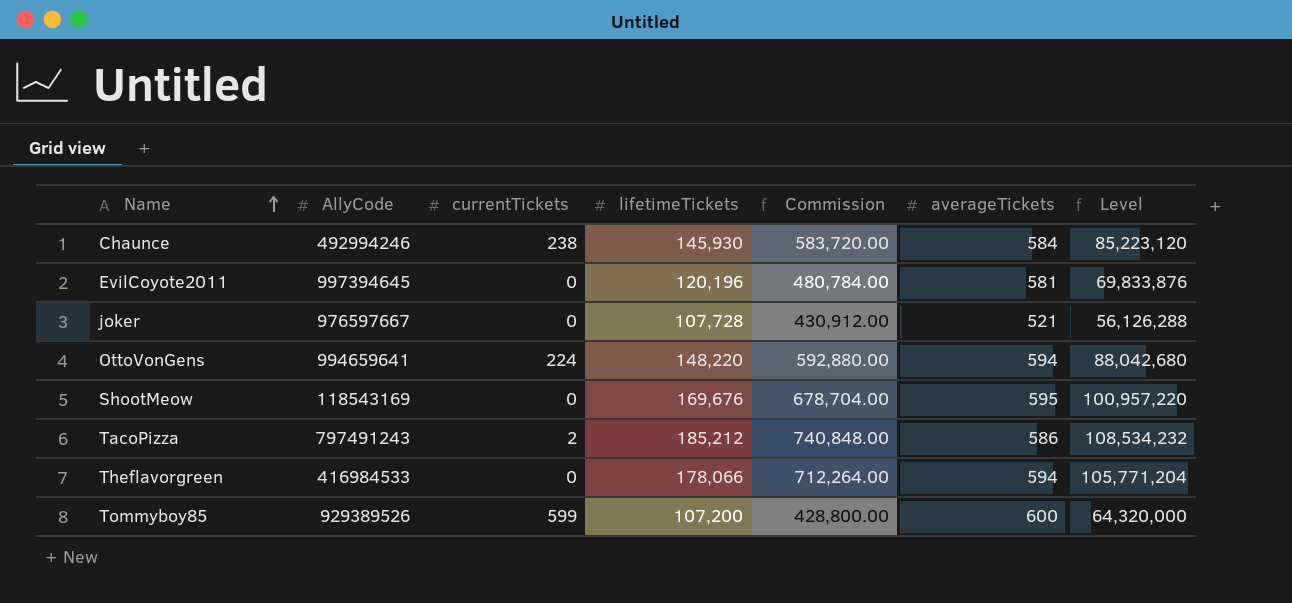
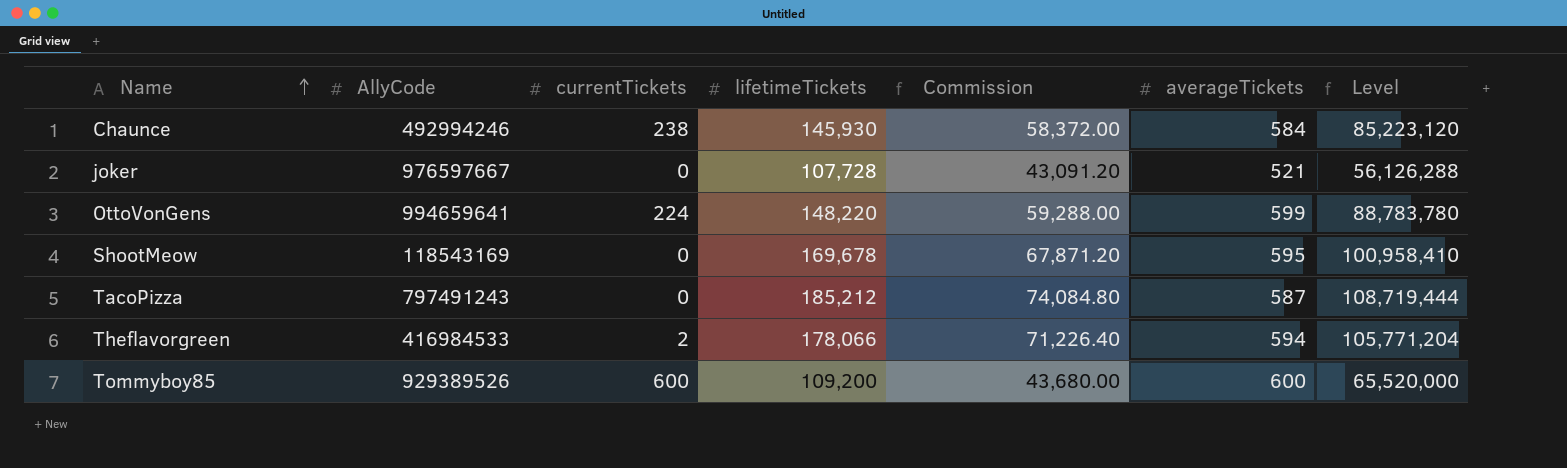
column Commission | formula: [lifetimeTickets] * 4 -> [lifetimeTickets] * 0.4
row EvilCoyote2011: 997394645 | 0 | 120,196 | 480,784.00 | 581 | 69,833,876 -> none
OttoVonGens | averageTickets: 594 -> 599
OttoVonGens | Level: 88,042,680 -> 88,783,780
ShootMeow | lifetimeTickets: 169,676 -> 169,678
ShootMeow | Level: 100,957,220 -> 100,958,410
TacoPizza | currentTickets: 2 -> 0
TacoPizza | averageTickets: 586 -> 587
TacoPizza | Level: 108,534,232 -> 108,719,444
Theflavorgreen | currentTickets: 0 -> 2
Tommyboy85 | currentTickets: 599 -> 600
Tommyboy85 | lifetimeTickets: 107,200 -> 109,200
Tommyboy85 | Level: 64,320,000 -> 65,520,000

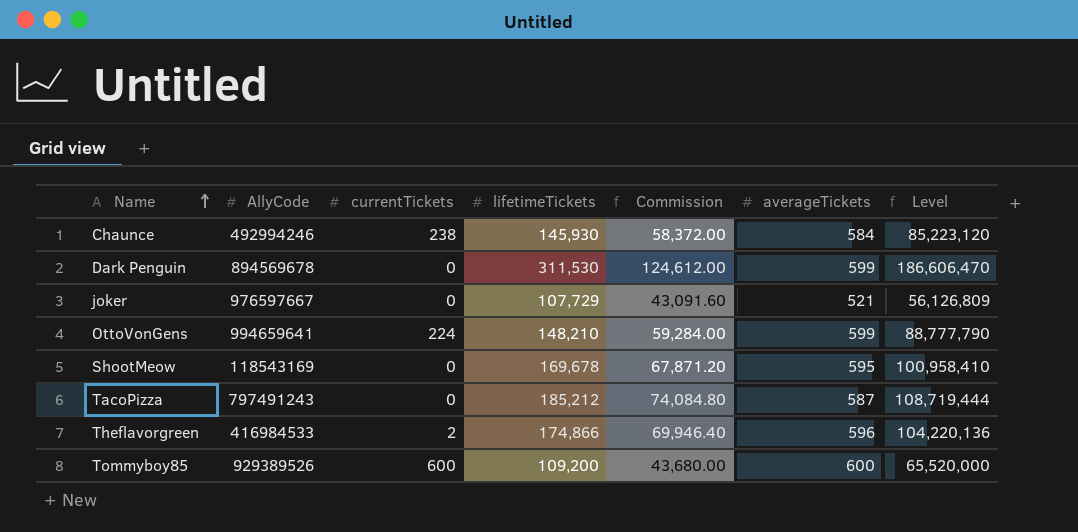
row Dark Penguin: none -> 894569678 | 0 | 311,530 | 124,612.00 | 599 | 186,606,470
joker | lifetimeTickets: 107,728 -> 107,729
joker | Commission: 43,091.20 -> 43,091.60
joker | Level: 56,126,288 -> 56,126,809
OttoVonGens | lifetimeTickets: 148,220 -> 148,210
OttoVonGens | Commission: 59,288.00 -> 59,284.00
OttoVonGens | Level: 88,783,780 -> 88,777,790
Theflavorgreen | lifetimeTickets: 178,066 -> 174,866
Theflavorgreen | Commission: 71,226.40 -> 69,946.40
Theflavorgreen | averageTickets: 594 -> 596
Theflavorgreen | Level: 105,771,204 -> 104,220,136

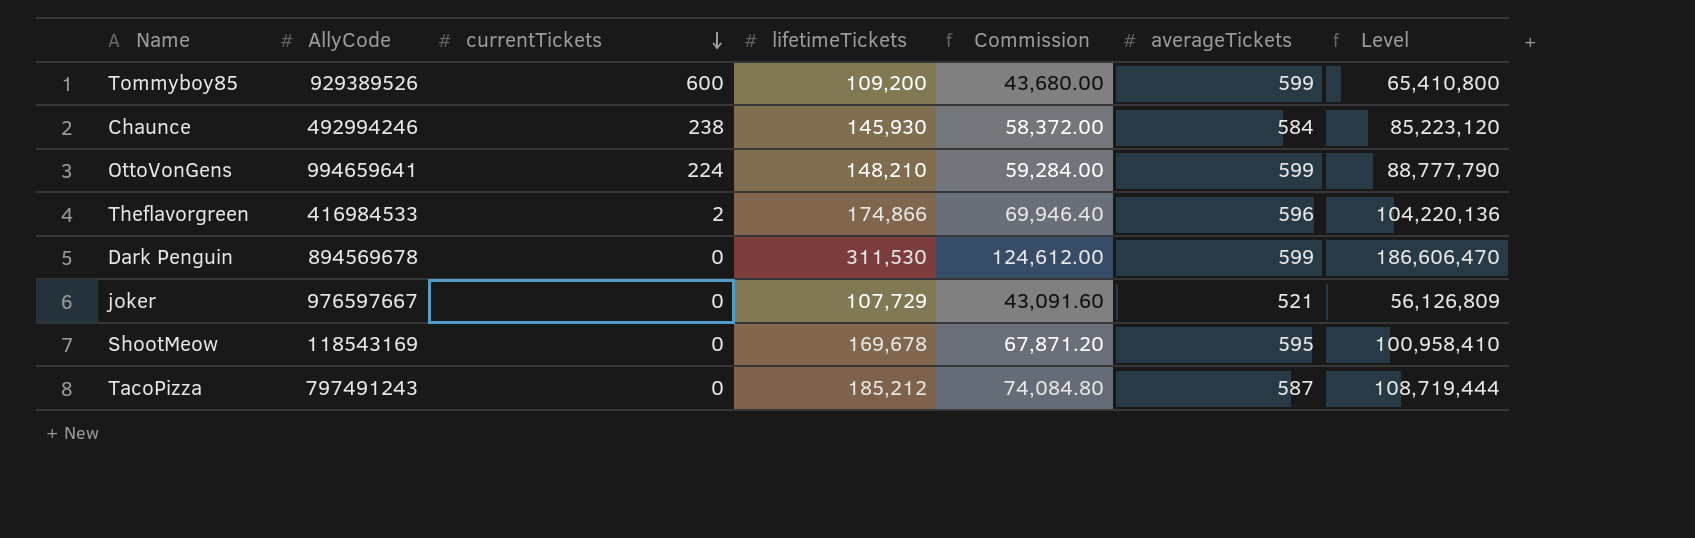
row order: Name ascending -> currentTickets descending
Tommyboy85 | averageTickets: 600 -> 599
Tommyboy85 | Level: 65,520,000 -> 65,410,800

